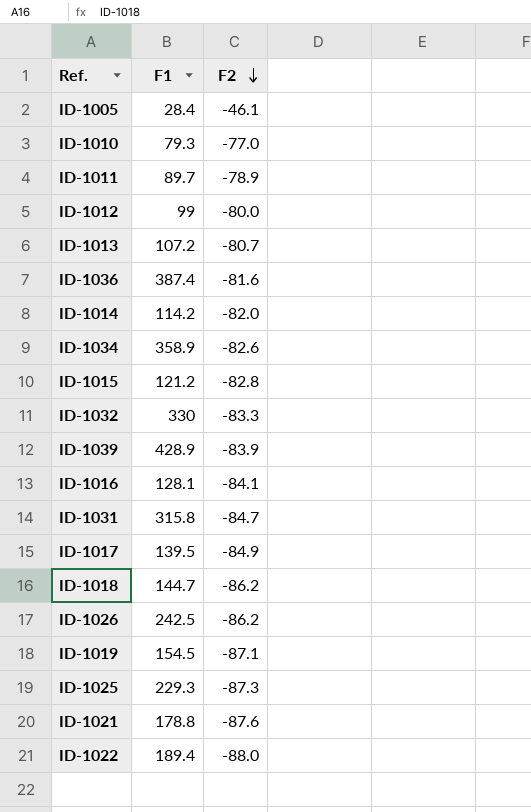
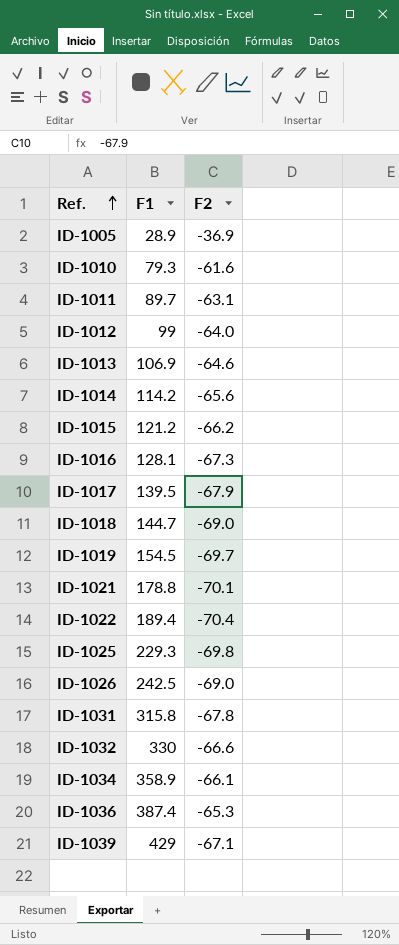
row order: F2 descending -> Ref. ascending
ID-1005 | F1: 28.4 -> 28.9
ID-1005 | F2: -46.1 -> -36.9
ID-1010 | F2: -77.0 -> -61.6
ID-1011 | F2: -78.9 -> -63.1
ID-1012 | F2: -80.0 -> -64.0
ID-1013 | F1: 107.2 -> 106.9
ID-1013 | F2: -80.7 -> -64.6
ID-1014 | F2: -82.0 -> -65.6
ID-1015 | F2: -82.8 -> -66.2
ID-1016 | F2: -84.1 -> -67.3
ID-1017 | F2: -84.9 -> -67.9
ID-1018 | F2: -86.2 -> -69.0
ID-1019 | F2: -87.1 -> -69.7
ID-1021 | F2: -87.6 -> -70.1
ID-1022 | F2: -88.0 -> -70.4
ID-1025 | F2: -87.3 -> -69.8
ID-1026 | F2: -86.2 -> -69.0
ID-1031 | F2: -84.7 -> -67.8
ID-1032 | F2: -83.3 -> -66.6
ID-1034 | F2: -82.6 -> -66.1
ID-1036 | F2: -81.6 -> -65.3
ID-1039 | F1: 428.9 -> 429
ID-1039 | F2: -83.9 -> -67.1

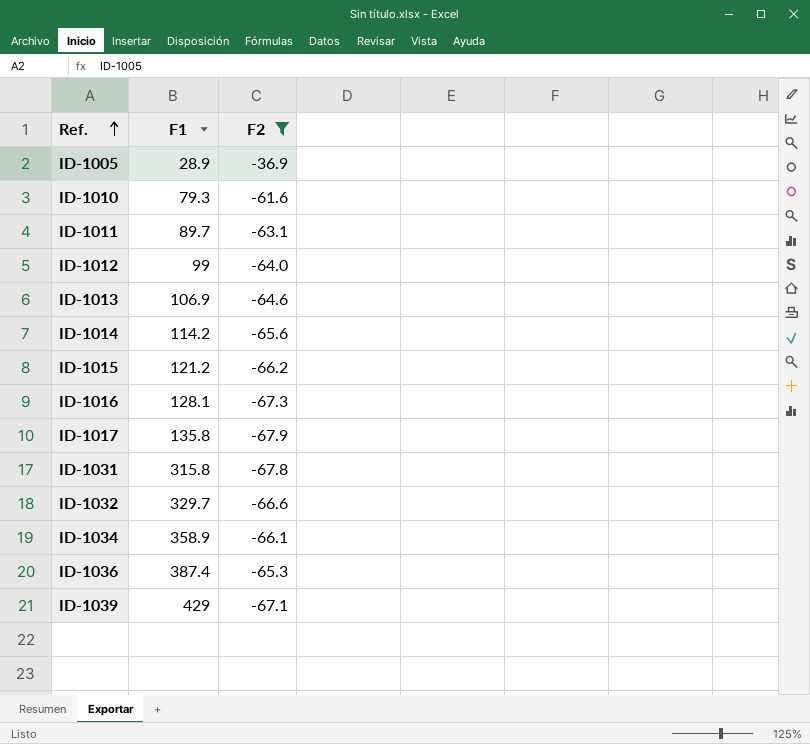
filter: none -> F2 >= -67.9
ID-1017 | F1: 139.5 -> 135.8
ID-1032 | F1: 330 -> 329.7

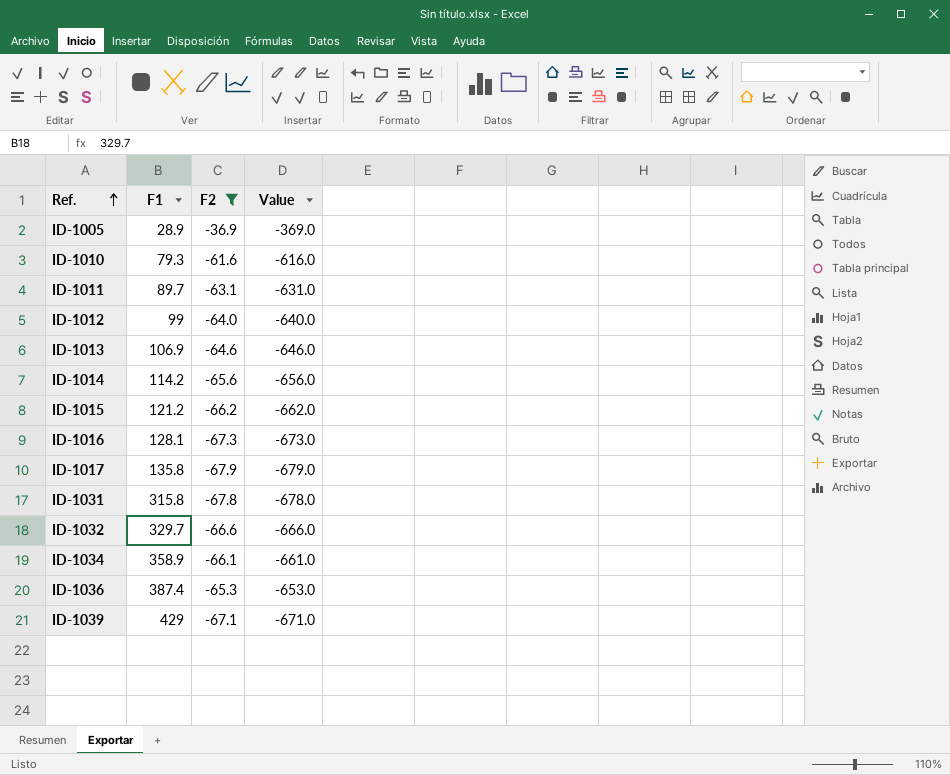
column Value | formula: none -> [F2] * 10

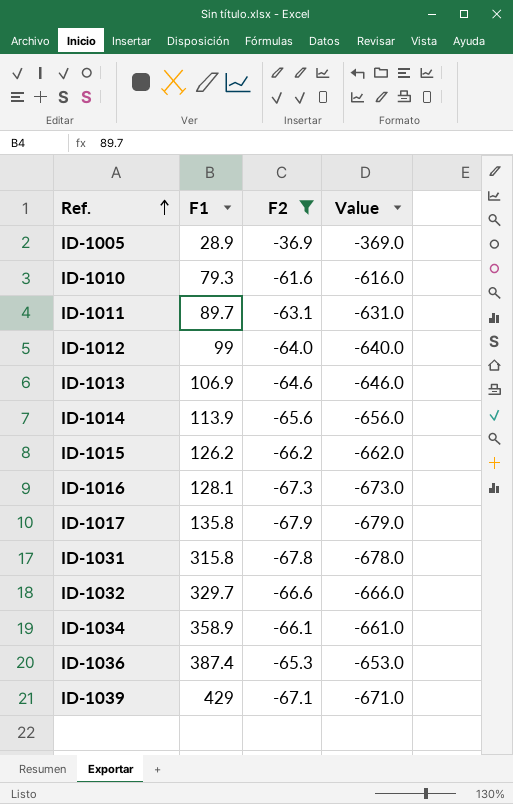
ID-1014 | F1: 114.2 -> 113.9
ID-1015 | F1: 121.2 -> 126.2

